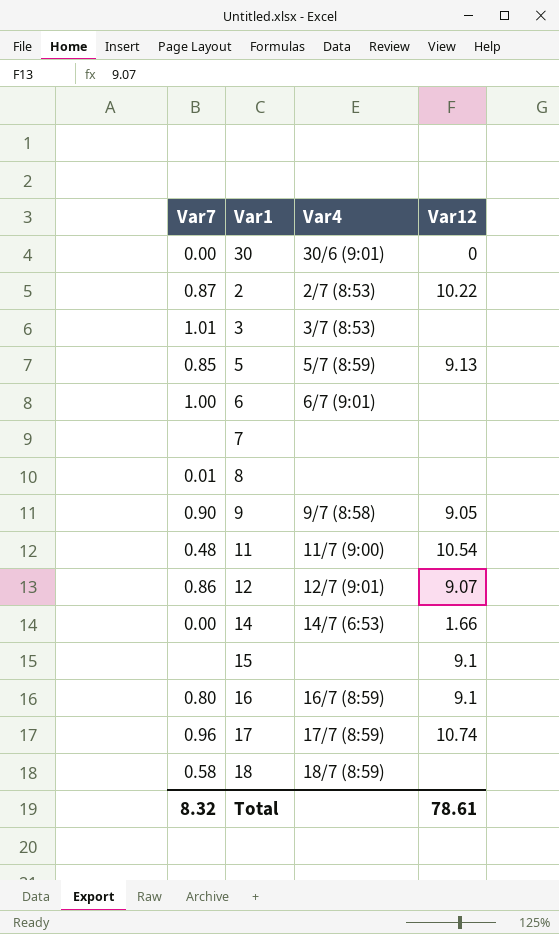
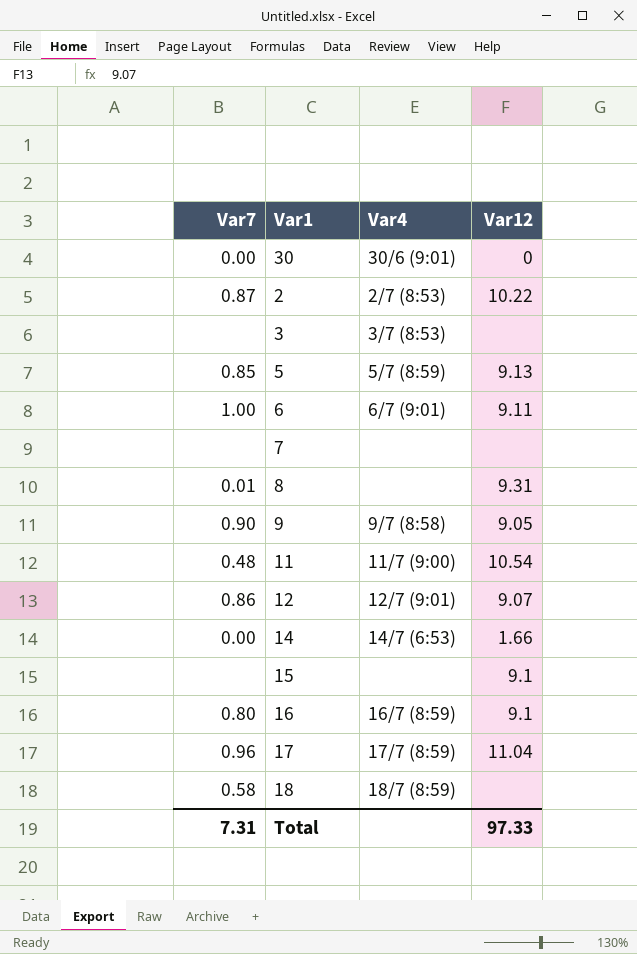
3 | Var7: 1.01 -> none
6 | Var12: none -> 9.11
8 | Var12: none -> 9.31
17 | Var12: 10.74 -> 11.04
Total | Var7: 8.32 -> 7.31
Total | Var12: 78.61 -> 97.33

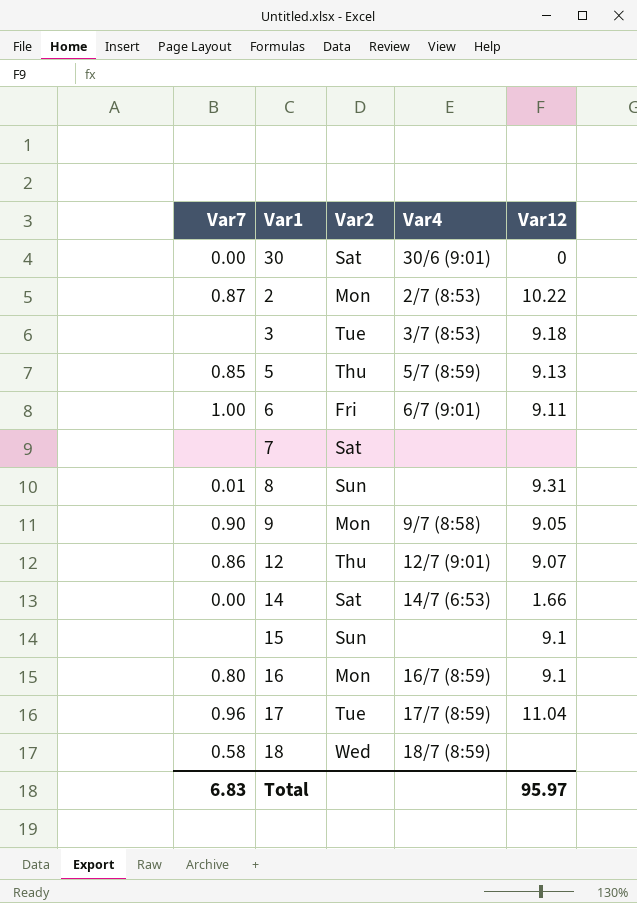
column Var2 | position: none -> 3
row 11: 0.48 | 11/7 (9:00) | 10.54 -> none
3 | Var12: none -> 9.18
Total | Var7: 7.31 -> 6.83
Total | Var12: 97.33 -> 95.97

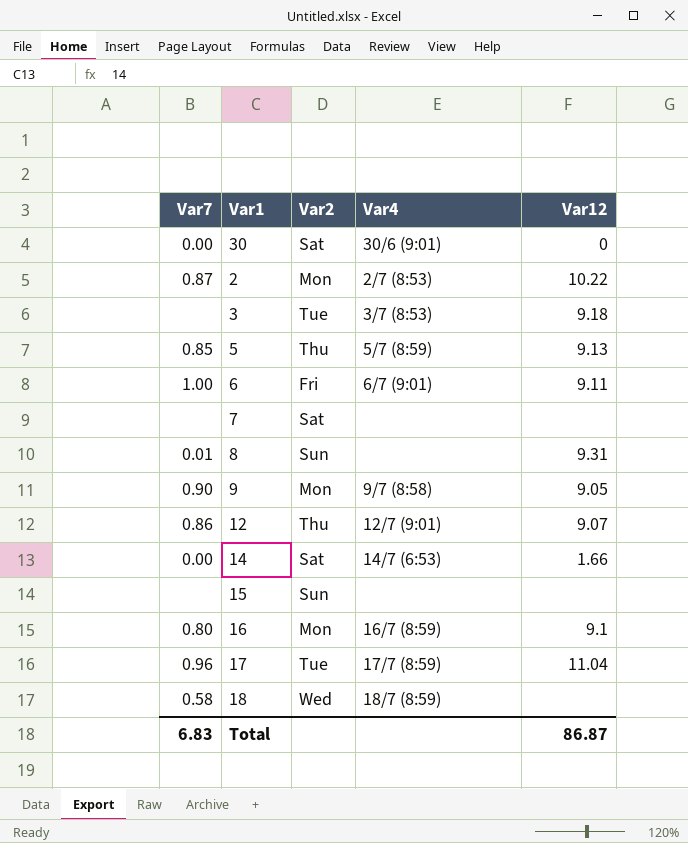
15 | Var12: 9.1 -> none
Total | Var12: 95.97 -> 86.87

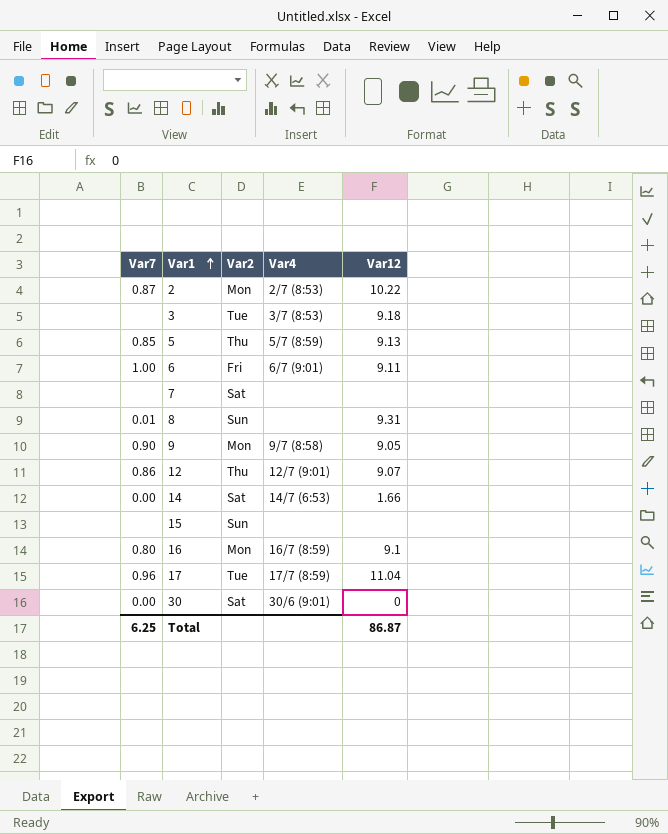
row order: none -> Var1 ascending
row 18: 0.58 | Wed | 18/7 (8:59) | none -> none
Total | Var7: 6.83 -> 6.25

